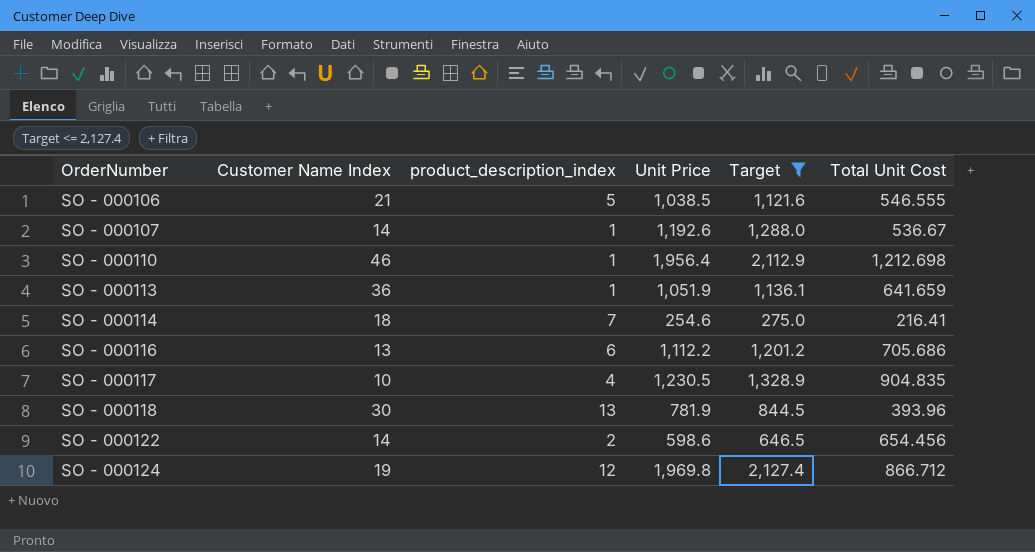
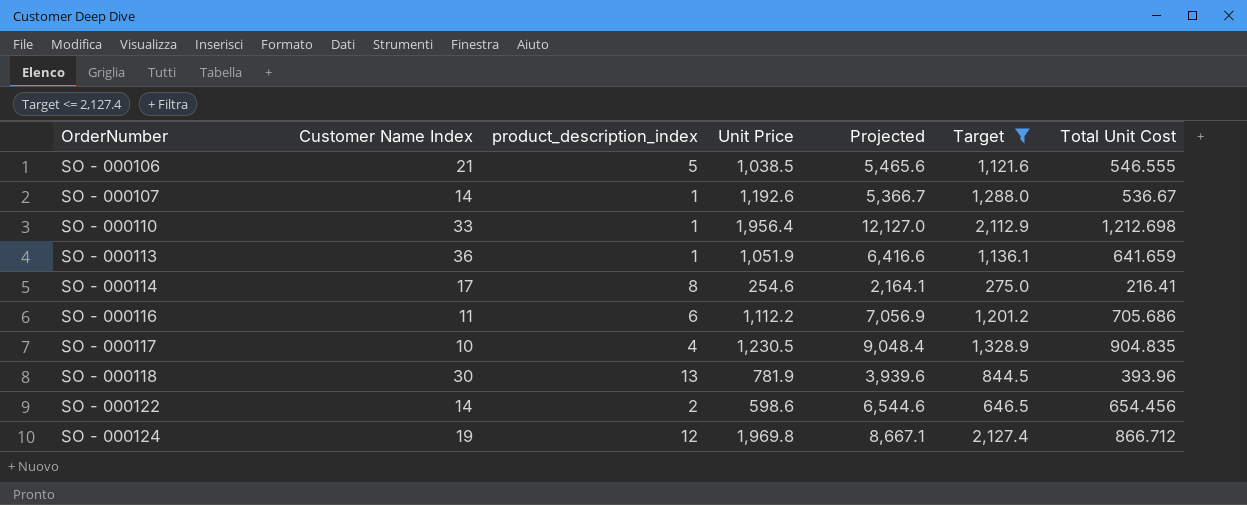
column Projected | formula: none -> [Total Unit Cost] * 10
SO - 000110 | Customer Name Index: 46 -> 33
SO - 000114 | Customer Name Index: 18 -> 17
SO - 000114 | product_description_index: 7 -> 8
SO - 000116 | Customer Name Index: 13 -> 11

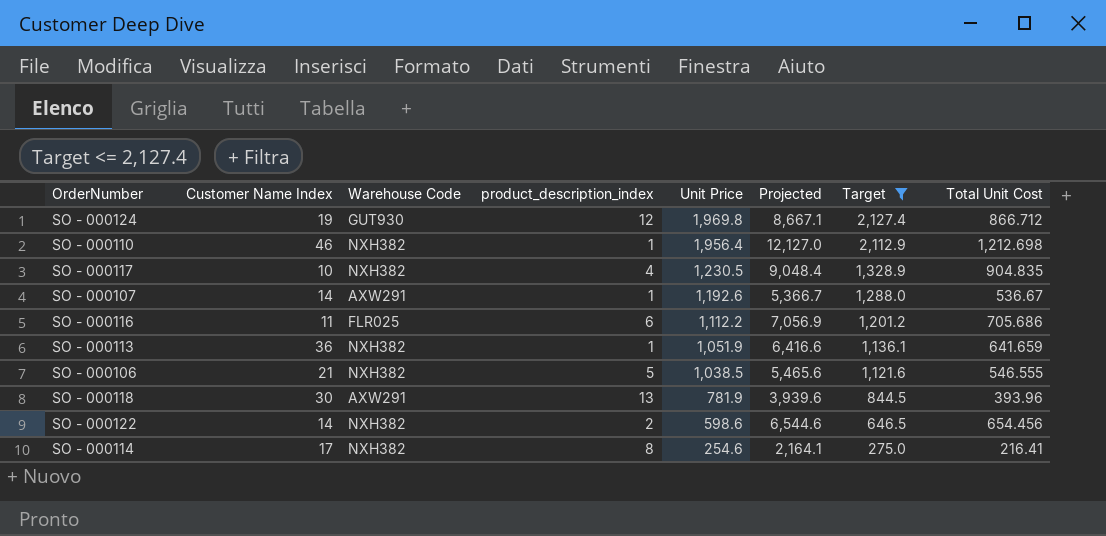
row order: OrderNumber ascending -> Unit Price descending
column Warehouse Code | position: none -> 3
SO - 000110 | Customer Name Index: 33 -> 46

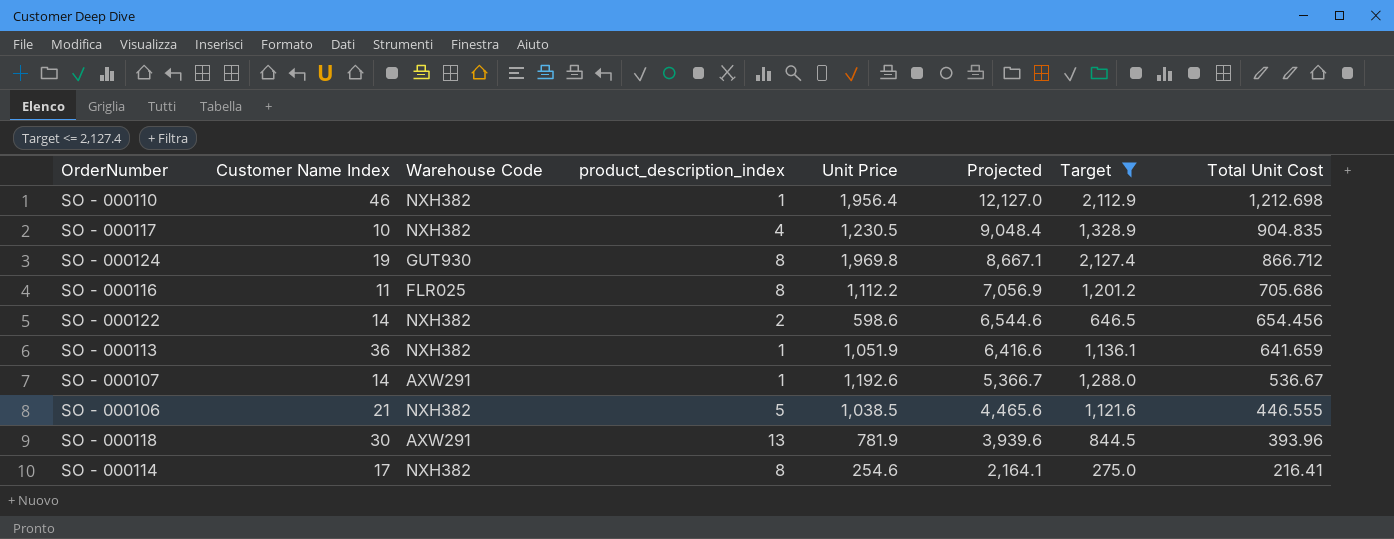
row order: Unit Price descending -> Projected descending
SO - 000124 | product_description_index: 12 -> 8
SO - 000116 | product_description_index: 6 -> 8
SO - 000106 | Projected: 5,465.6 -> 4,465.6
SO - 000106 | Total Unit Cost: 546.555 -> 446.555

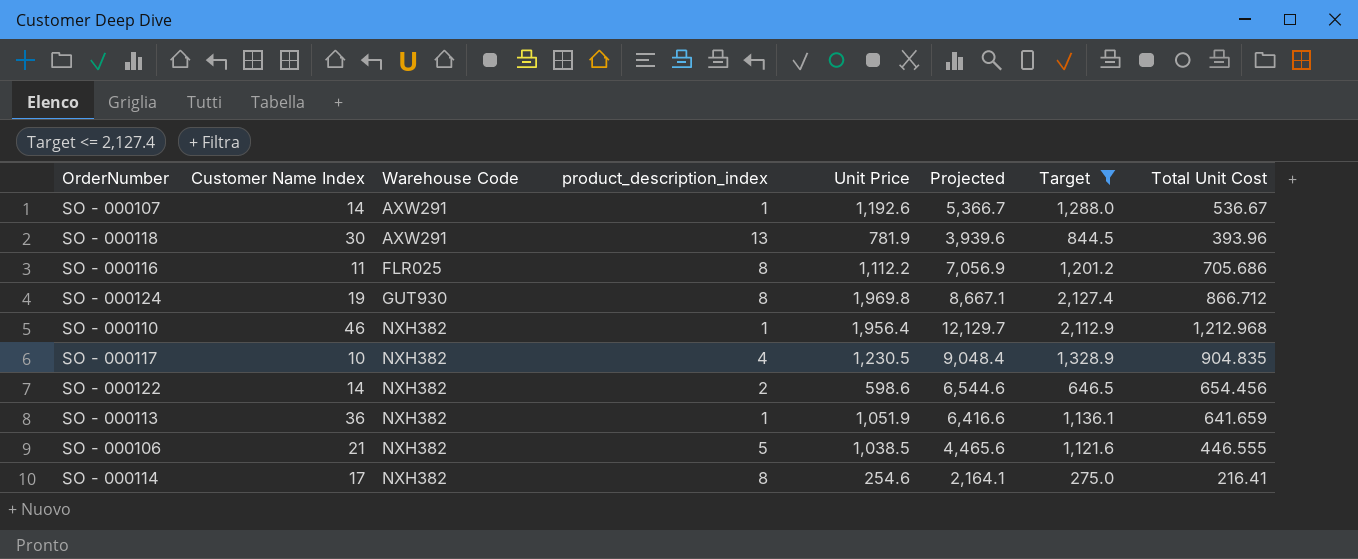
row order: Projected descending -> Warehouse Code ascending
SO - 000110 | Projected: 12,127.0 -> 12,129.7
SO - 000110 | Total Unit Cost: 1,212.698 -> 1,212.968

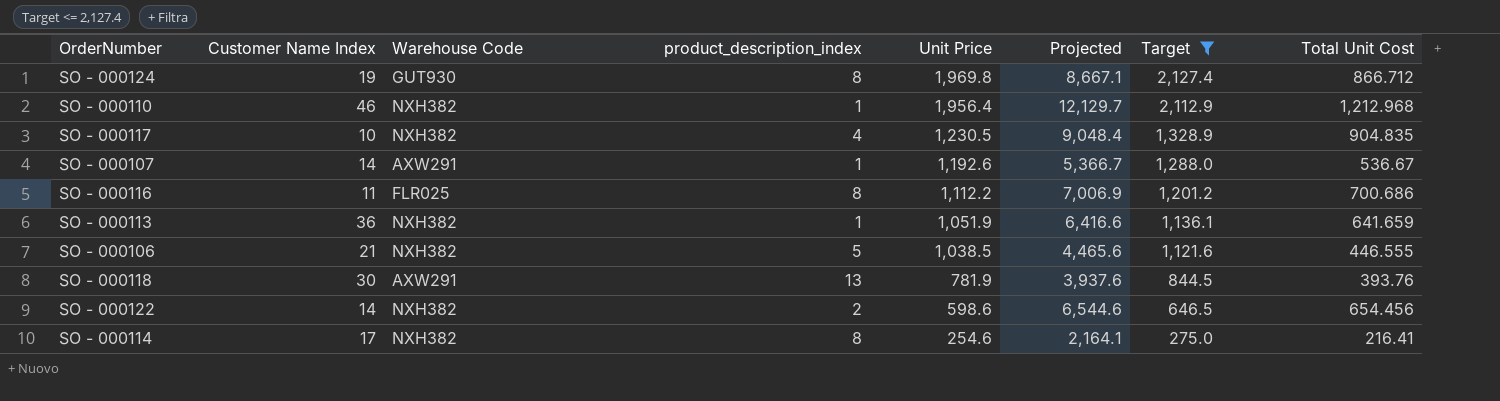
row order: Warehouse Code ascending -> Unit Price descending
SO - 000116 | Projected: 7,056.9 -> 7,006.9
SO - 000116 | Total Unit Cost: 705.686 -> 700.686
SO - 000118 | Projected: 3,939.6 -> 3,937.6
SO - 000118 | Total Unit Cost: 393.96 -> 393.76

